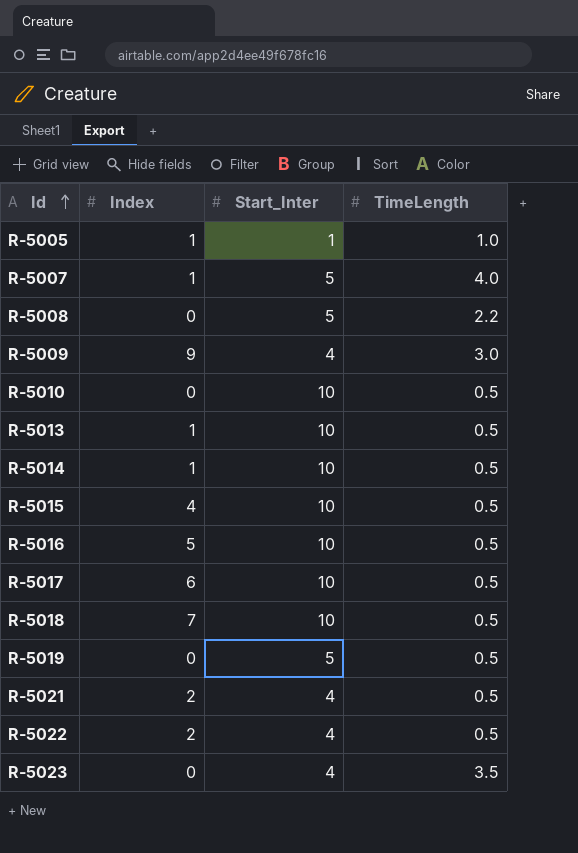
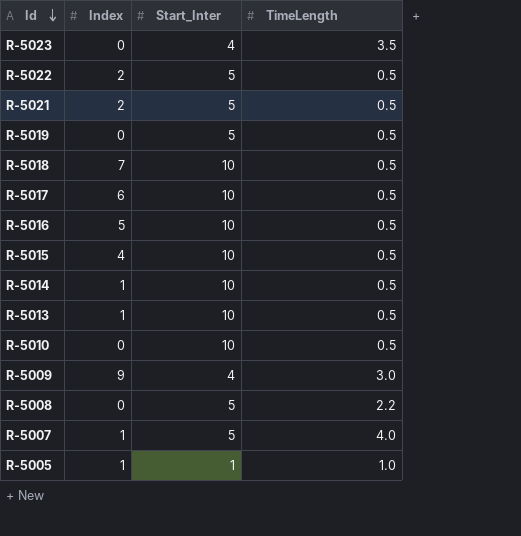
row order: Id ascending -> Id descending
R-5022 | Start_Inter: 4 -> 5
R-5021 | Start_Inter: 4 -> 5

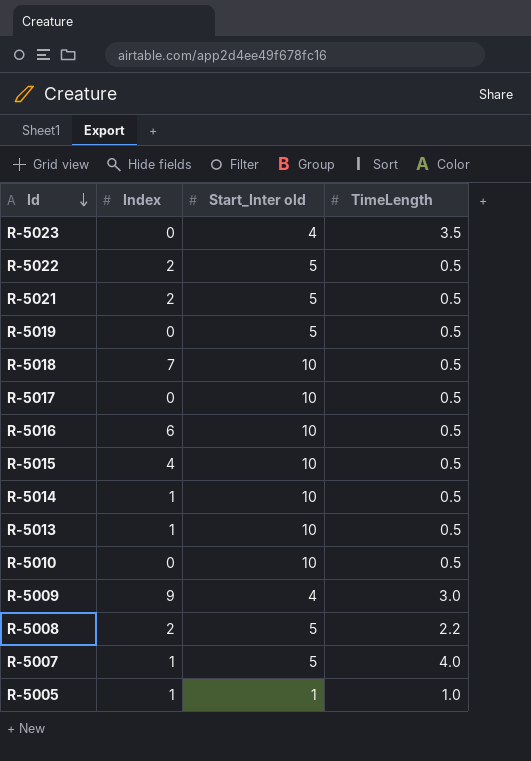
column name: Start_Inter -> Start_Inter old
R-5017 | Index: 6 -> 0
R-5016 | Index: 5 -> 6
R-5008 | Index: 0 -> 2

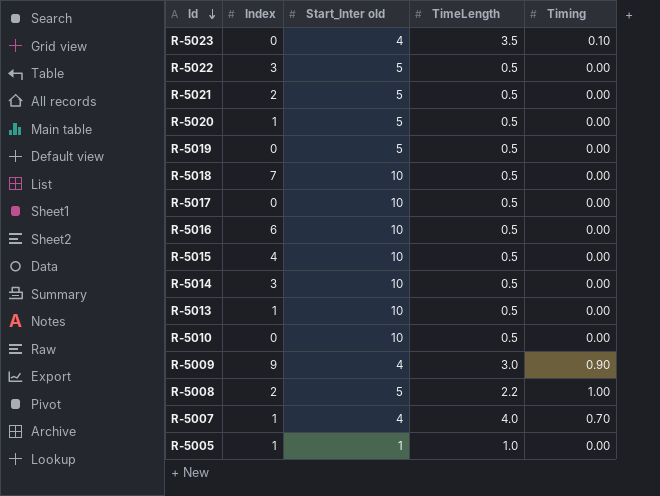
column Timing | position: none -> 5
R-5022 | Index: 2 -> 3
row R-5020: none -> 1 | 5 | 0.5 | 0.00
R-5014 | Index: 1 -> 3
R-5007 | Start_Inter old: 5 -> 4

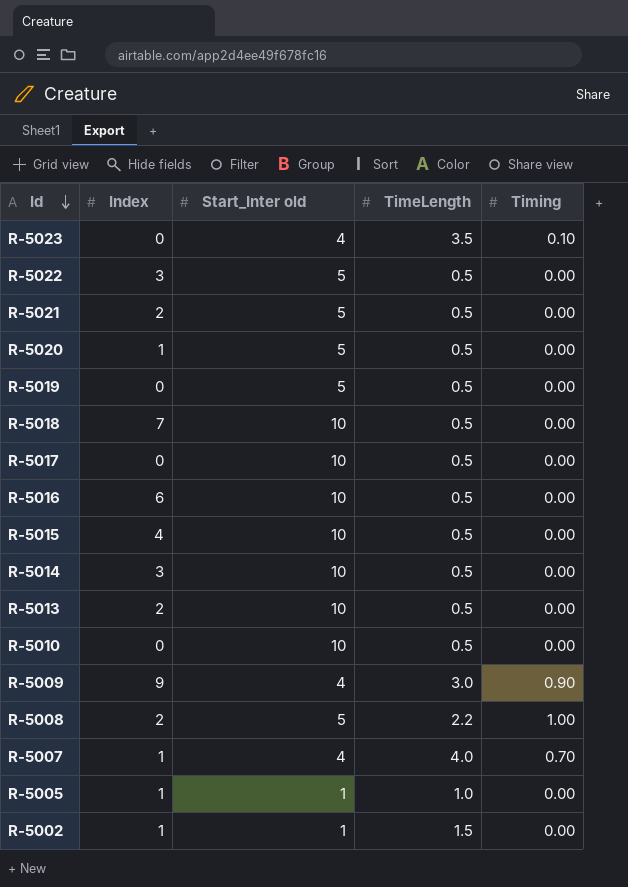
R-5013 | Index: 1 -> 2
row R-5002: none -> 1 | 1 | 1.5 | 0.00

